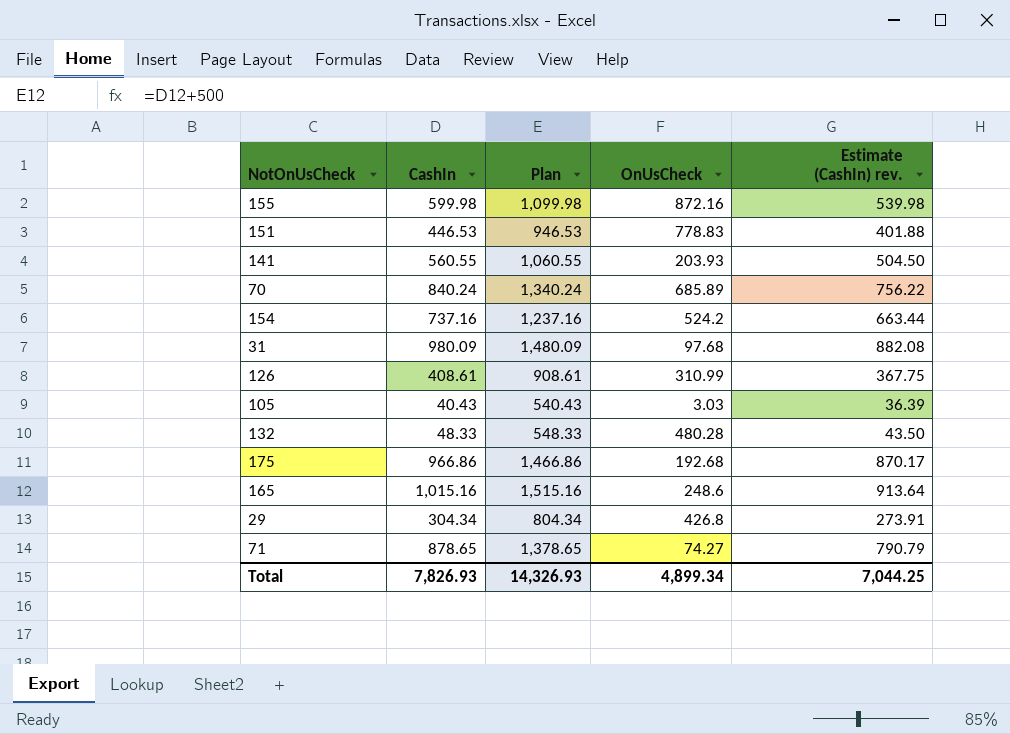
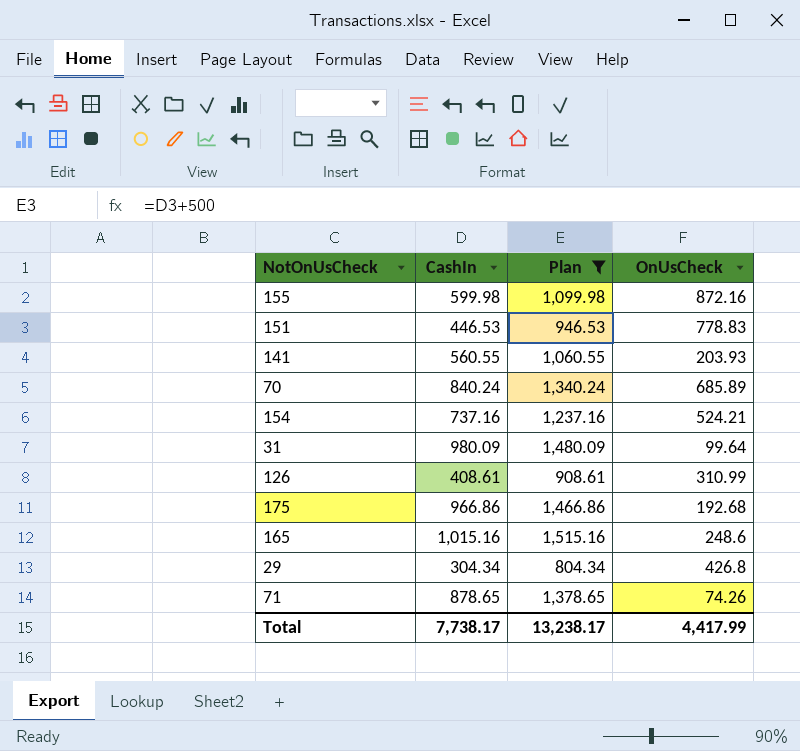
filter: none -> Plan >= 804.34
column Estimate (CashIn) rev. | formula: [CashIn] * 0.9 -> none
154 | OnUsCheck: 524.2 -> 524.21
31 | OnUsCheck: 97.68 -> 99.64
71 | OnUsCheck: 74.27 -> 74.26
Total | CashIn: 7,826.93 -> 7,738.17
Total | Plan: 14,326.93 -> 13,238.17
Total | OnUsCheck: 4,899.34 -> 4,417.99

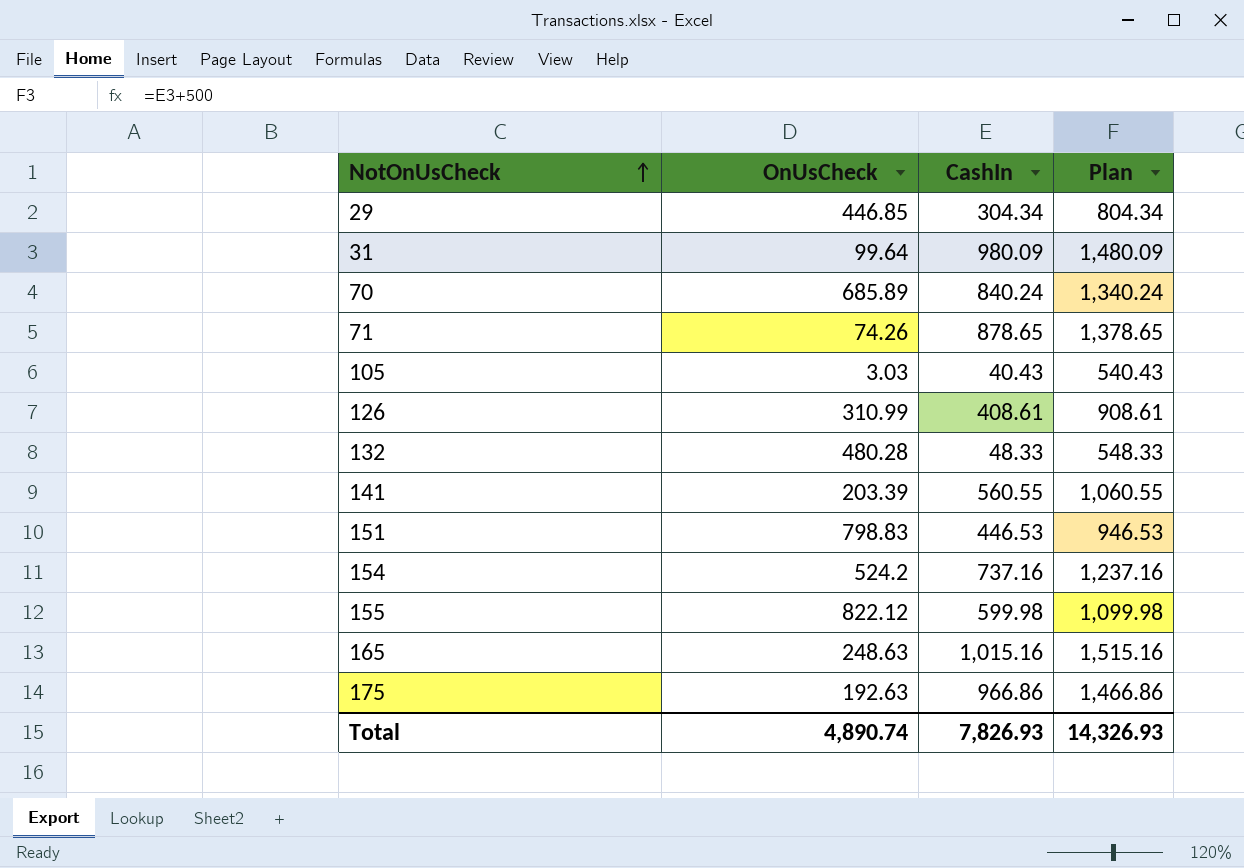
filter: Plan >= 804.34 -> none
row order: none -> NotOnUsCheck ascending
column OnUsCheck | position: 4 -> 2
29 | OnUsCheck: 426.8 -> 446.85
141 | OnUsCheck: 203.93 -> 203.39
151 | OnUsCheck: 778.83 -> 798.83
154 | OnUsCheck: 524.21 -> 524.2
155 | OnUsCheck: 872.16 -> 822.12
165 | OnUsCheck: 248.6 -> 248.63
175 | OnUsCheck: 192.68 -> 192.63
Total | OnUsCheck: 4,417.99 -> 4,890.74
Total | CashIn: 7,738.17 -> 7,826.93
Total | Plan: 13,238.17 -> 14,326.93

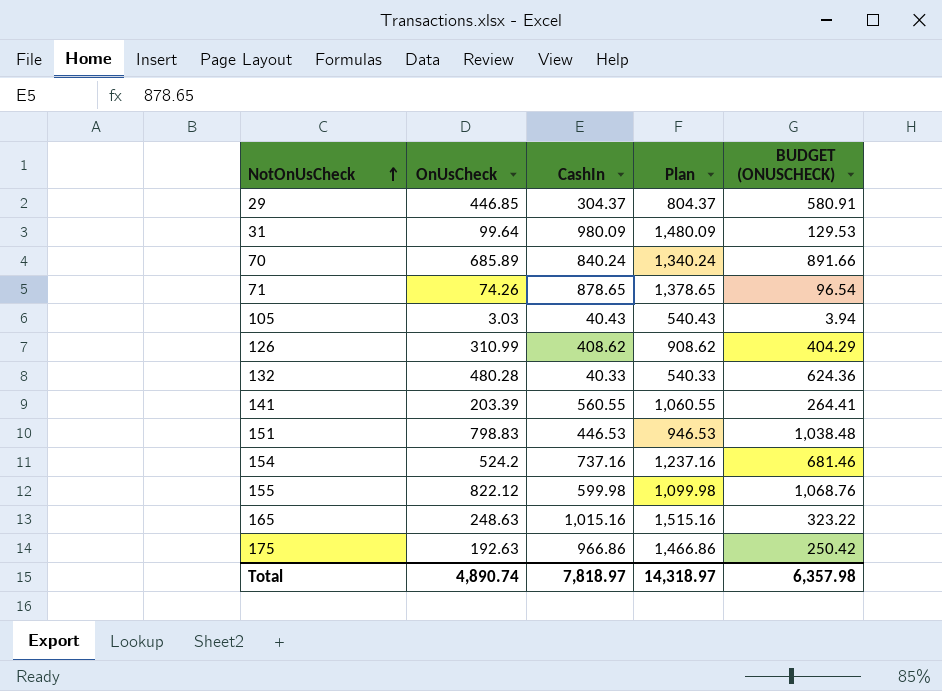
column BUDGET (ONUSCHECK) | formula: none -> [OnUsCheck] * 1.3
29 | CashIn: 304.34 -> 304.37
29 | Plan: 804.34 -> 804.37
126 | CashIn: 408.61 -> 408.62
126 | Plan: 908.61 -> 908.62
132 | CashIn: 48.33 -> 40.33
132 | Plan: 548.33 -> 540.33
Total | CashIn: 7,826.93 -> 7,818.97
Total | Plan: 14,326.93 -> 14,318.97

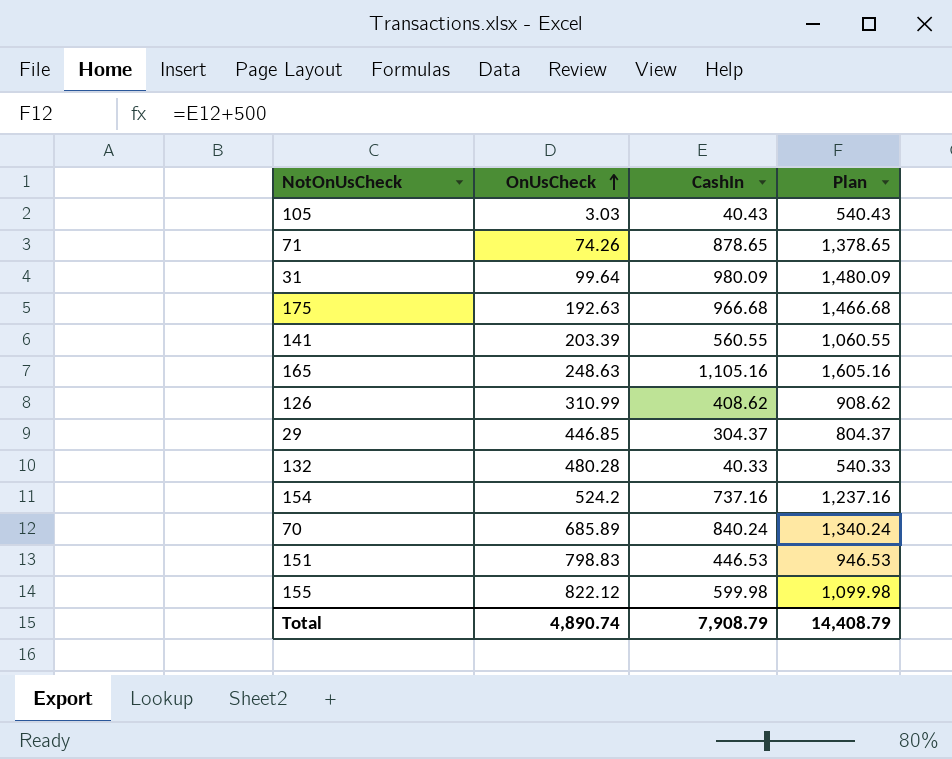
row order: NotOnUsCheck ascending -> OnUsCheck ascending
column BUDGET (ONUSCHECK) | formula: [OnUsCheck] * 1.3 -> none
175 | CashIn: 966.86 -> 966.68
175 | Plan: 1,466.86 -> 1,466.68
165 | CashIn: 1,015.16 -> 1,105.16
165 | Plan: 1,515.16 -> 1,605.16
Total | CashIn: 7,818.97 -> 7,908.79
Total | Plan: 14,318.97 -> 14,408.79

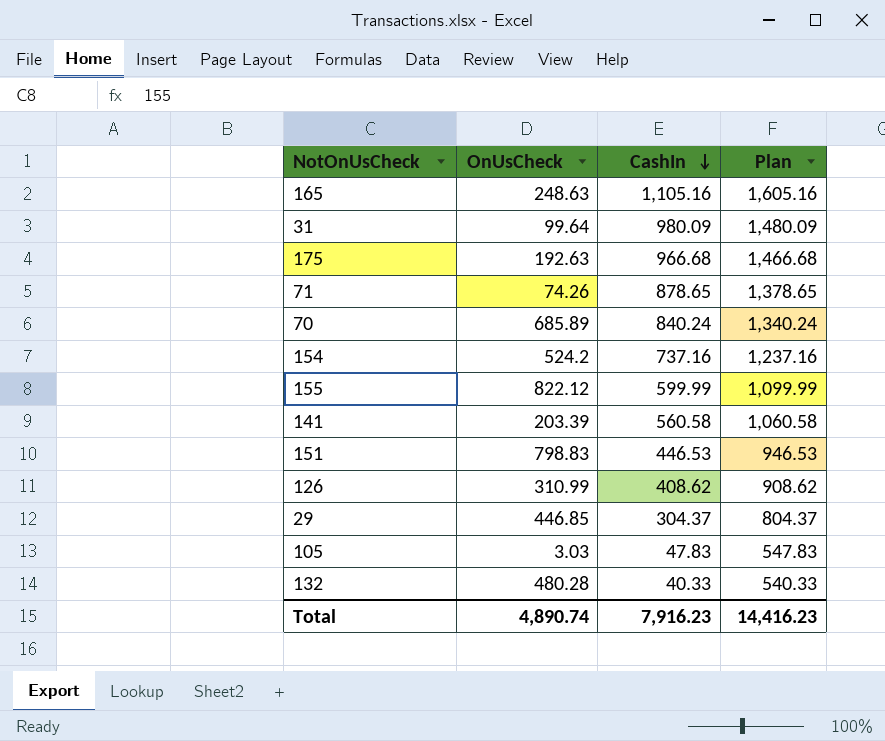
row order: OnUsCheck ascending -> CashIn descending
155 | CashIn: 599.98 -> 599.99
155 | Plan: 1,099.98 -> 1,099.99
141 | CashIn: 560.55 -> 560.58
141 | Plan: 1,060.55 -> 1,060.58
105 | CashIn: 40.43 -> 47.83
105 | Plan: 540.43 -> 547.83
Total | CashIn: 7,908.79 -> 7,916.23
Total | Plan: 14,408.79 -> 14,416.23

